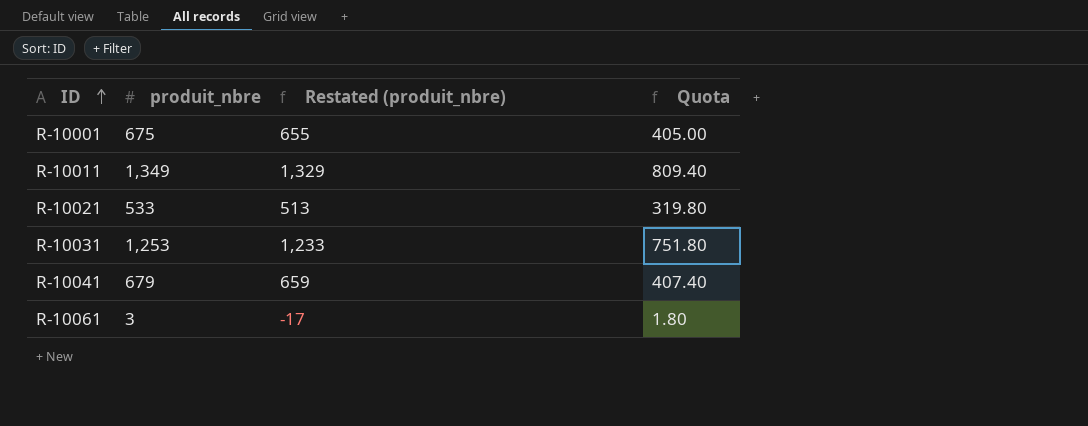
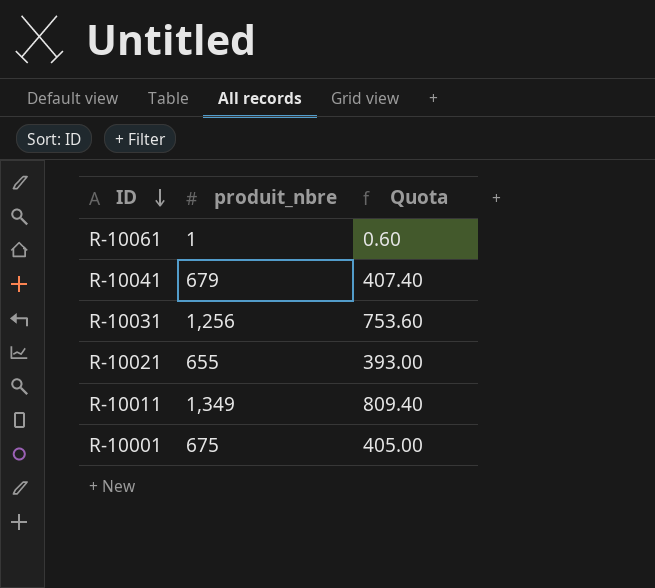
row order: ID ascending -> ID descending
column Restated (produit_nbre) | formula: [produit_nbre] - 20 -> none
R-10061 | produit_nbre: 3 -> 1
R-10061 | Quota: 1.80 -> 0.60
R-10031 | produit_nbre: 1,253 -> 1,256
R-10031 | Quota: 751.80 -> 753.60
R-10021 | produit_nbre: 533 -> 655
R-10021 | Quota: 319.80 -> 393.00

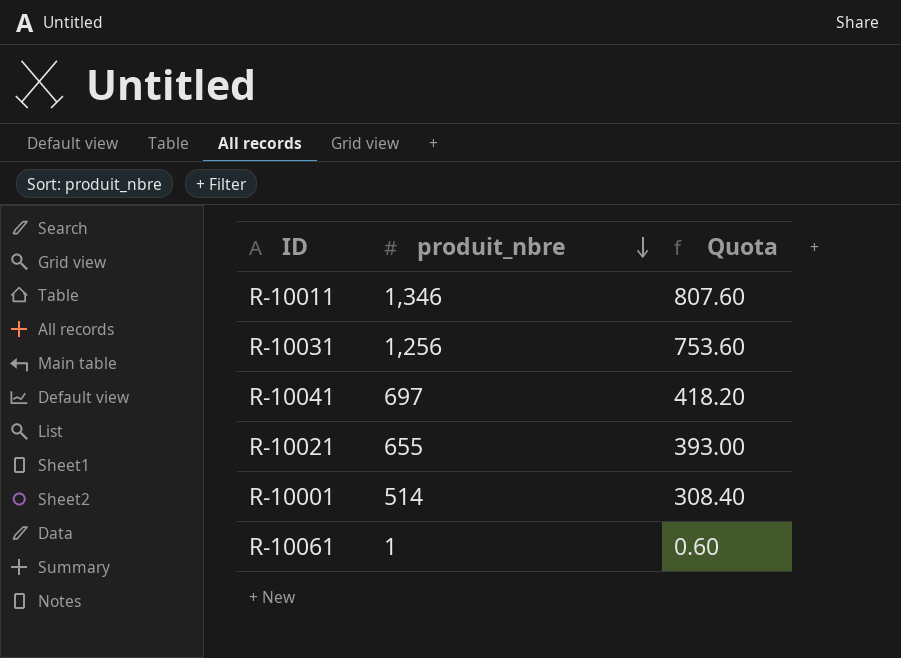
row order: ID descending -> produit_nbre descending
R-10011 | produit_nbre: 1,349 -> 1,346
R-10011 | Quota: 809.40 -> 807.60
R-10041 | produit_nbre: 679 -> 697
R-10041 | Quota: 407.40 -> 418.20
R-10001 | produit_nbre: 675 -> 514
R-10001 | Quota: 405.00 -> 308.40

